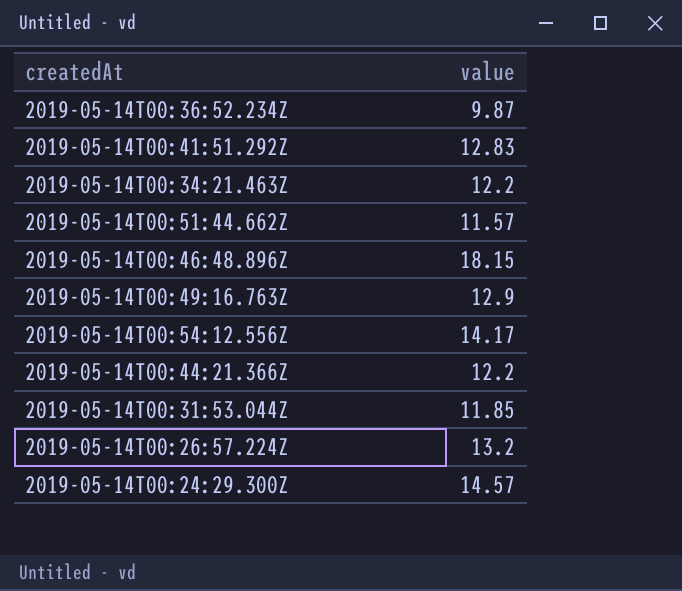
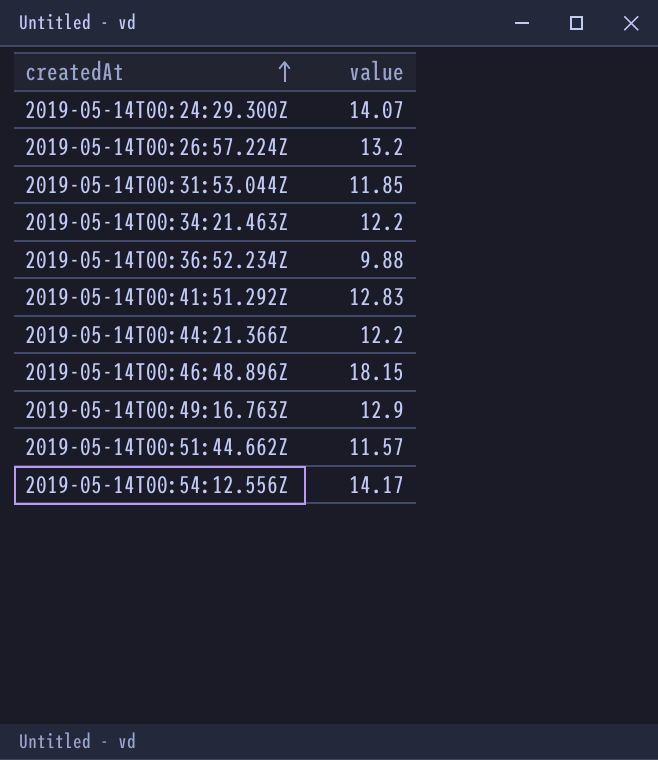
row order: none -> createdAt ascending
2019-05-14T00:24:29.300Z | value: 14.57 -> 14.07
2019-05-14T00:36:52.234Z | value: 9.87 -> 9.88

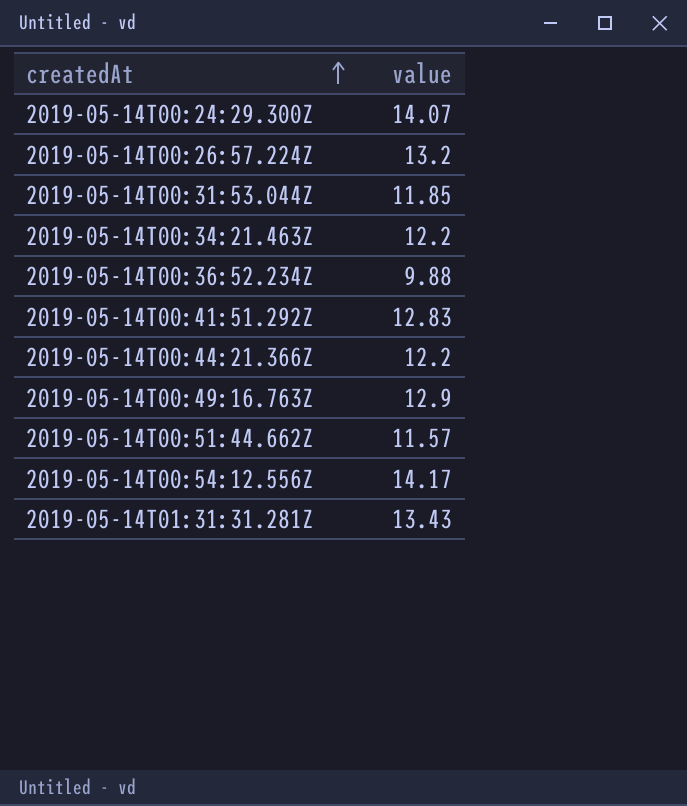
row 2019-05-14T00:46:48.896Z: 18.15 -> none
row 2019-05-14T01:31:31.281Z: none -> 13.43

